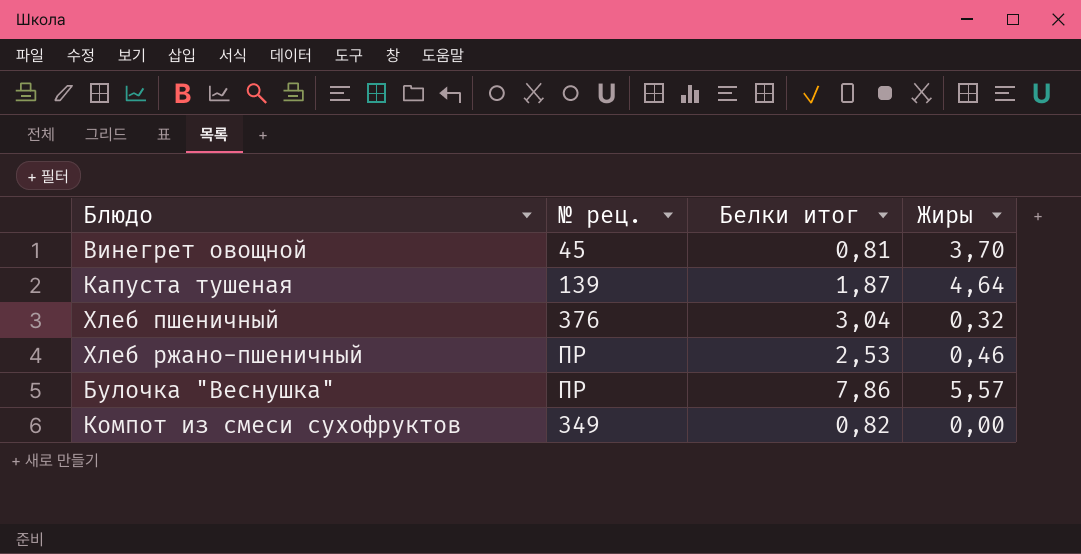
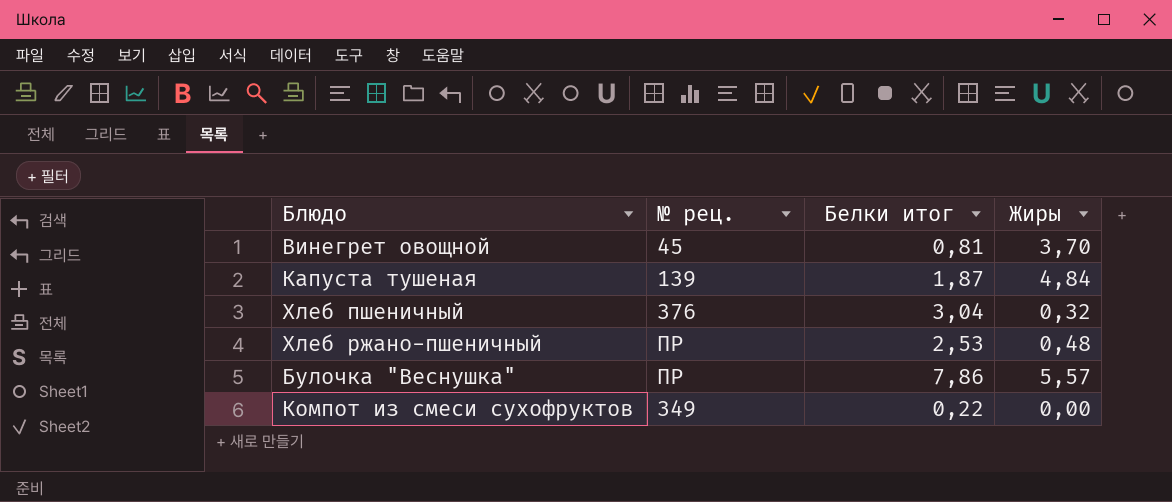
Капуста тушеная | Жиры: 4,64 -> 4,84
Хлеб ржано-пшеничный | Жиры: 0,46 -> 0,48
Компот из смеси сухофруктов | Белки итог: 0,82 -> 0,22

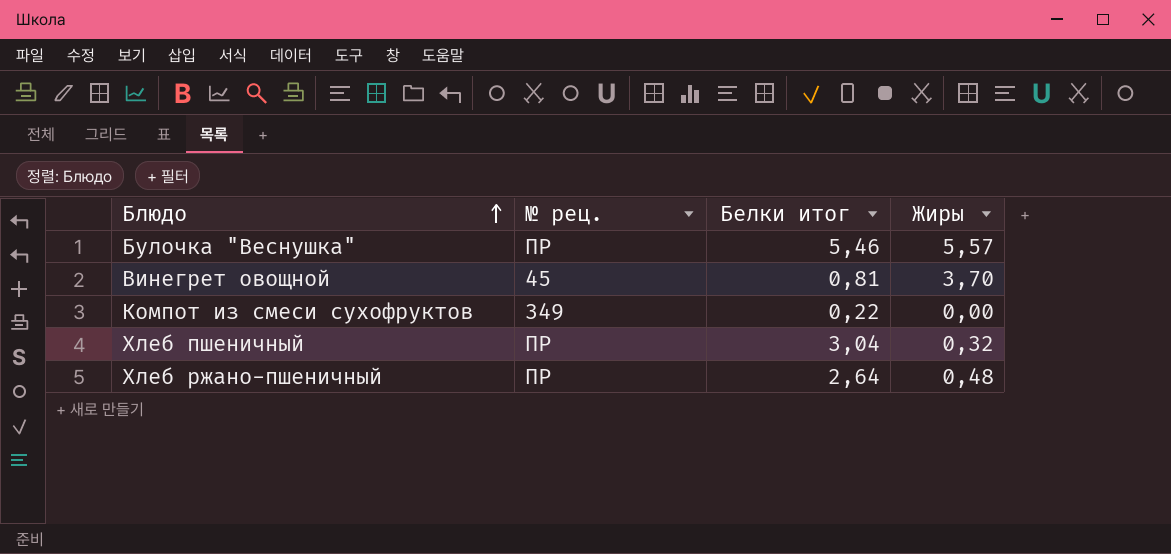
row order: none -> Блюдо ascending
row Капуста тушеная: 139 | 1,87 | 4,84 -> none
Булочка "Веснушка" | Белки итог: 7,86 -> 5,46
Хлеб пшеничный | № рец.: 376 -> ПР
Хлеб ржано-пшеничный | Белки итог: 2,53 -> 2,64

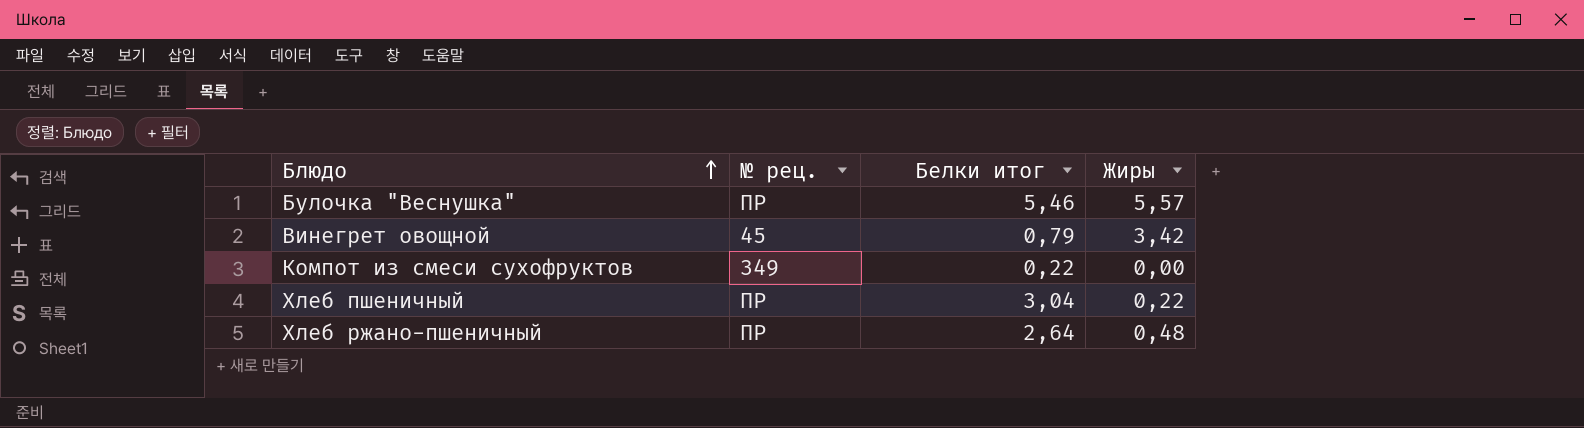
Винегрет овощной | Белки итог: 0,81 -> 0,79
Винегрет овощной | Жиры: 3,70 -> 3,42
Хлеб пшеничный | Жиры: 0,32 -> 0,22

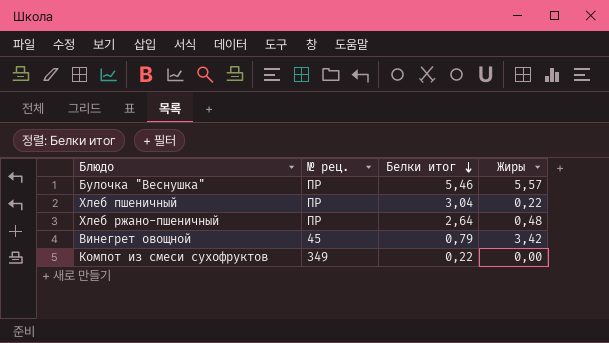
row order: Блюдо ascending -> Белки итог descending

